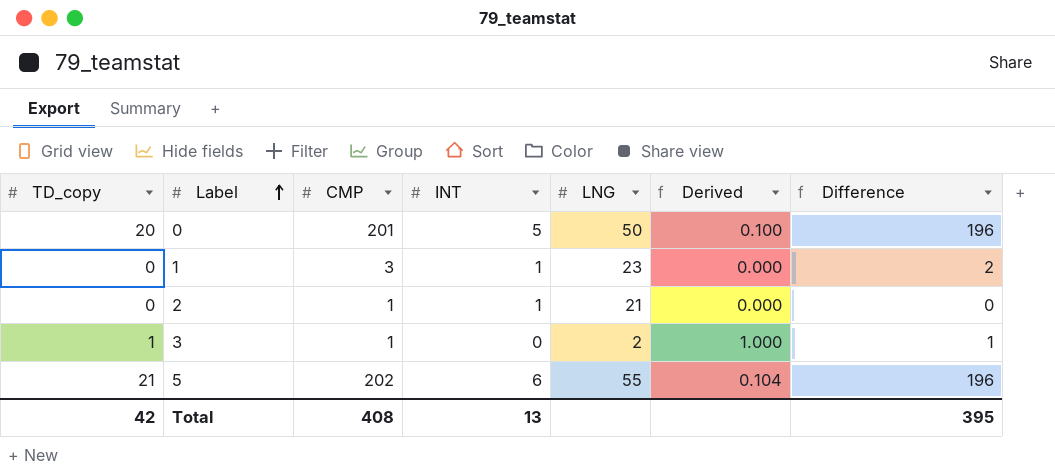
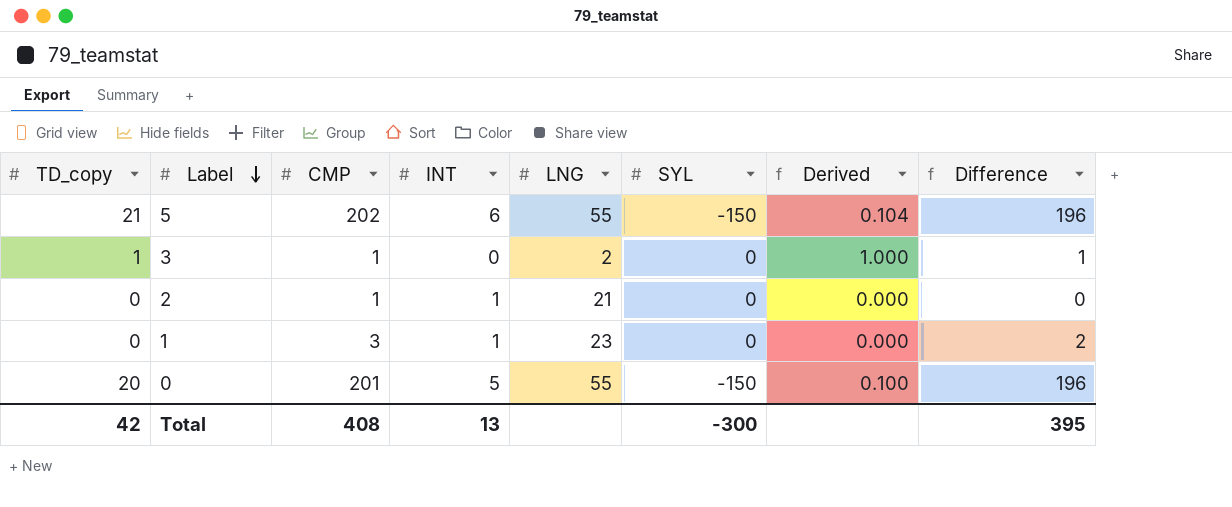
row order: Label ascending -> Label descending
column SYL | position: none -> 6
0 | LNG: 50 -> 55

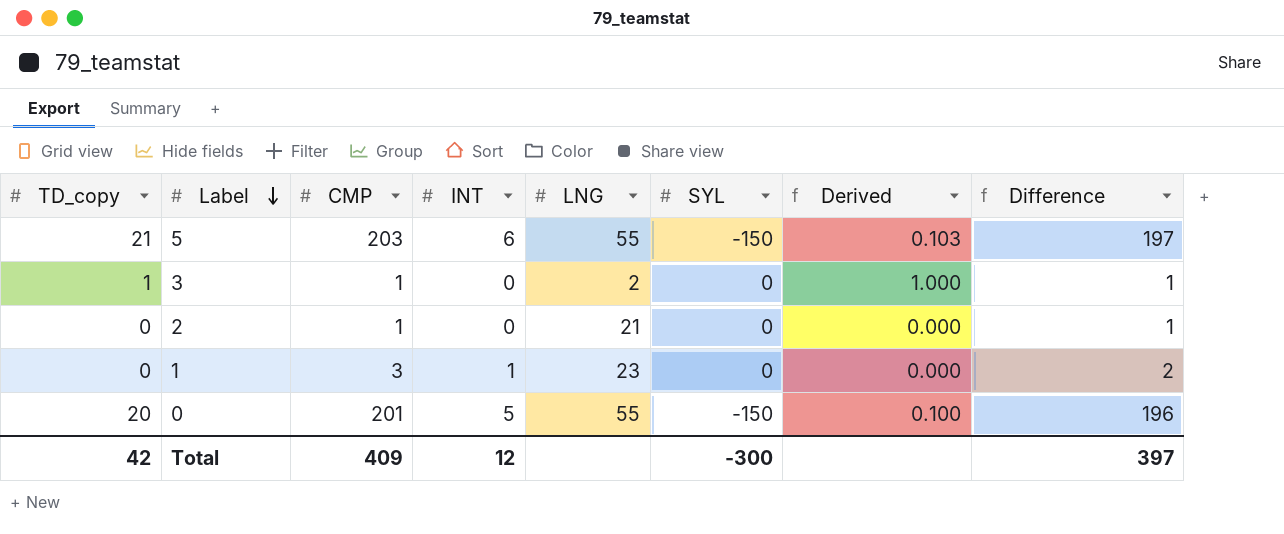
5 | CMP: 202 -> 203
5 | Derived: 0.104 -> 0.103
5 | Difference: 196 -> 197
2 | INT: 1 -> 0
2 | Difference: 0 -> 1
Total | CMP: 408 -> 409
Total | INT: 13 -> 12
Total | Difference: 395 -> 397

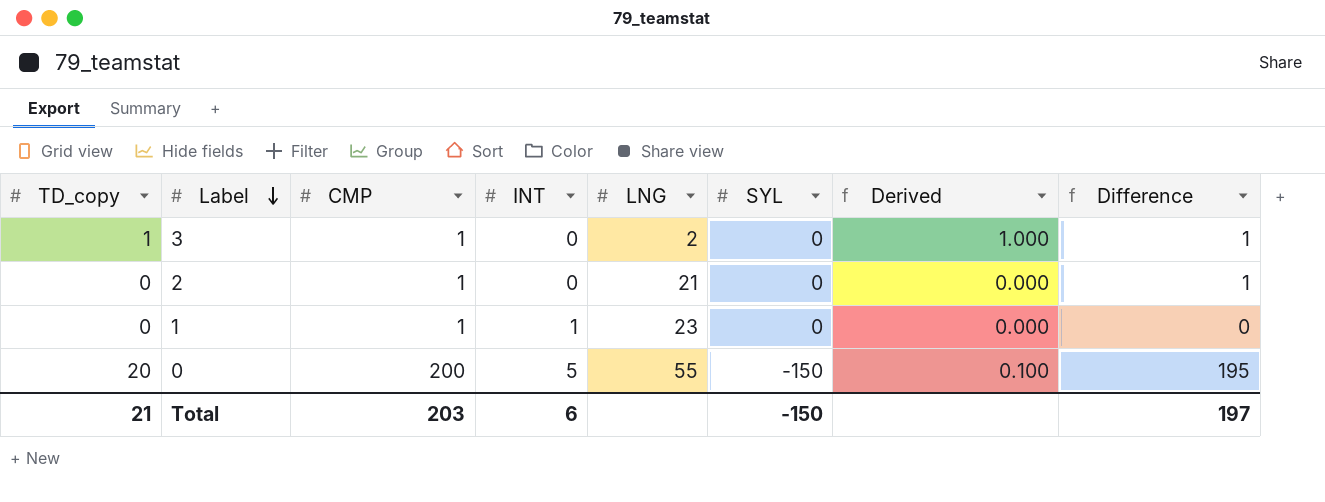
row 5: 21 | 203 | 6 | 55 | -150 | 0.103 | 197 -> none
1 | CMP: 3 -> 1
1 | Difference: 2 -> 0
0 | CMP: 201 -> 200
0 | Difference: 196 -> 195
Total | TD_copy: 42 -> 21
Total | CMP: 409 -> 203
Total | INT: 12 -> 6
Total | SYL: -300 -> -150
Total | Difference: 397 -> 197

